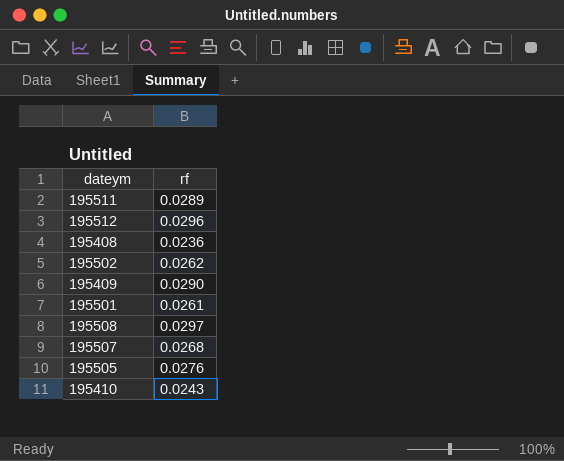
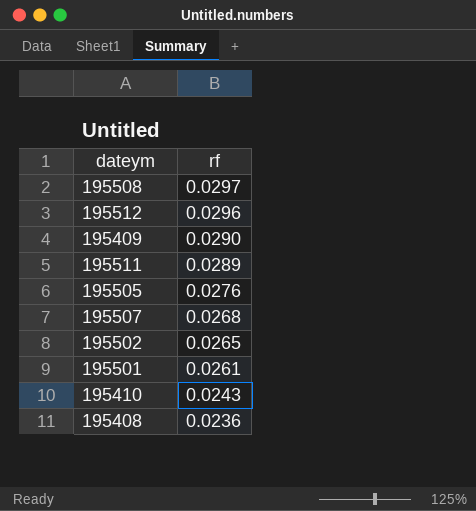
row order: none -> rf descending
195502 | rf: 0.0262 -> 0.0265

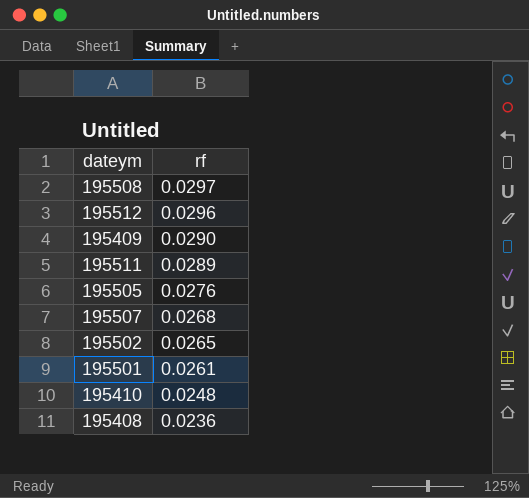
195410 | rf: 0.0243 -> 0.0248

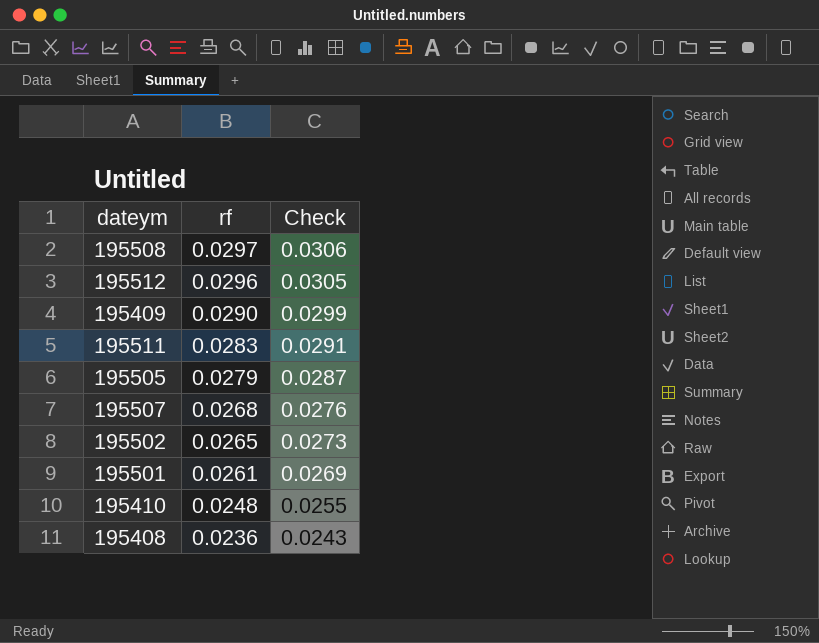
column Check | formula: none -> [rf] * 1.03
195511 | rf: 0.0289 -> 0.0283
195505 | rf: 0.0276 -> 0.0279

